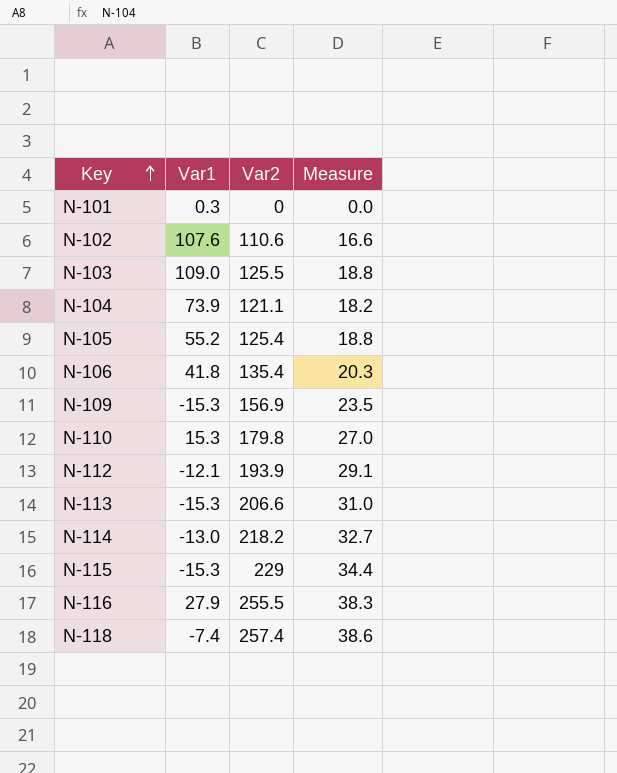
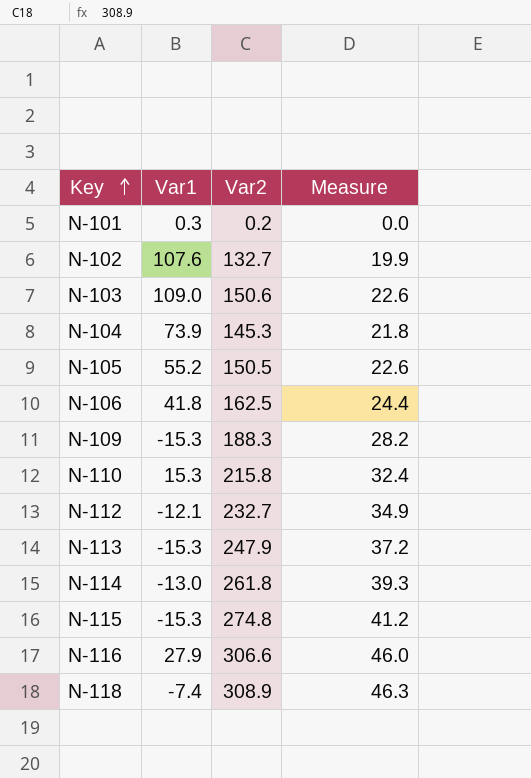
N-101 | Var2: 0 -> 0.2
N-102 | Var2: 110.6 -> 132.7
N-102 | Measure: 16.6 -> 19.9
N-103 | Var2: 125.5 -> 150.6
N-103 | Measure: 18.8 -> 22.6
N-104 | Var2: 121.1 -> 145.3
N-104 | Measure: 18.2 -> 21.8
N-105 | Var2: 125.4 -> 150.5
N-105 | Measure: 18.8 -> 22.6
N-106 | Var2: 135.4 -> 162.5
N-106 | Measure: 20.3 -> 24.4
N-109 | Var2: 156.9 -> 188.3
N-109 | Measure: 23.5 -> 28.2
N-110 | Var2: 179.8 -> 215.8
N-110 | Measure: 27.0 -> 32.4
N-112 | Var2: 193.9 -> 232.7
N-112 | Measure: 29.1 -> 34.9
N-113 | Var2: 206.6 -> 247.9
N-113 | Measure: 31.0 -> 37.2
N-114 | Var2: 218.2 -> 261.8
N-114 | Measure: 32.7 -> 39.3
N-115 | Var2: 229 -> 274.8
N-115 | Measure: 34.4 -> 41.2
N-116 | Var2: 255.5 -> 306.6
N-116 | Measure: 38.3 -> 46.0
N-118 | Var2: 257.4 -> 308.9
N-118 | Measure: 38.6 -> 46.3

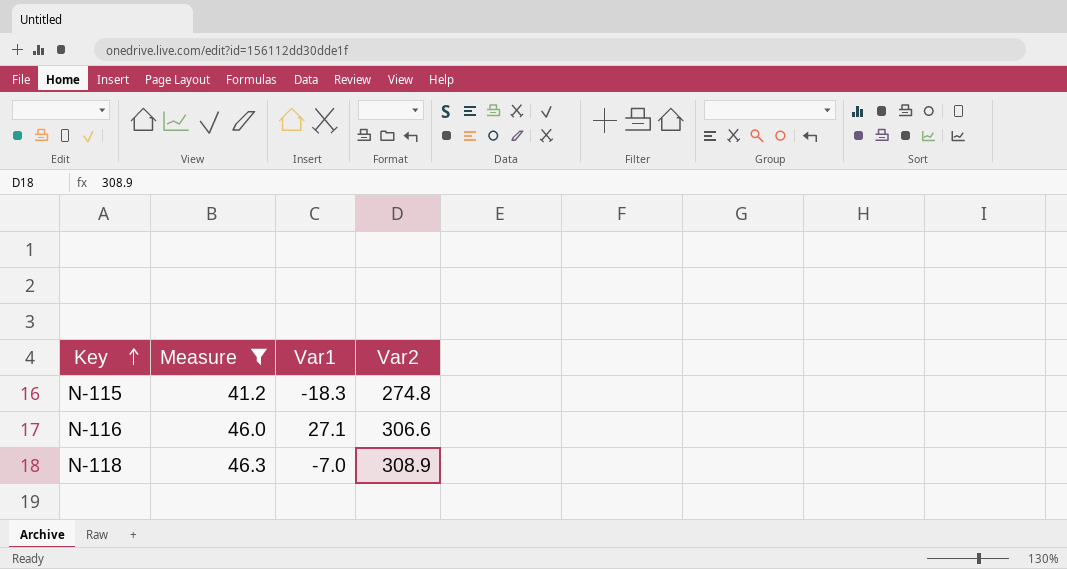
filter: none -> Measure >= 41.2
column Measure | position: 4 -> 2
N-115 | Var1: -15.3 -> -18.3
N-116 | Var1: 27.9 -> 27.1
N-118 | Var1: -7.4 -> -7.0

